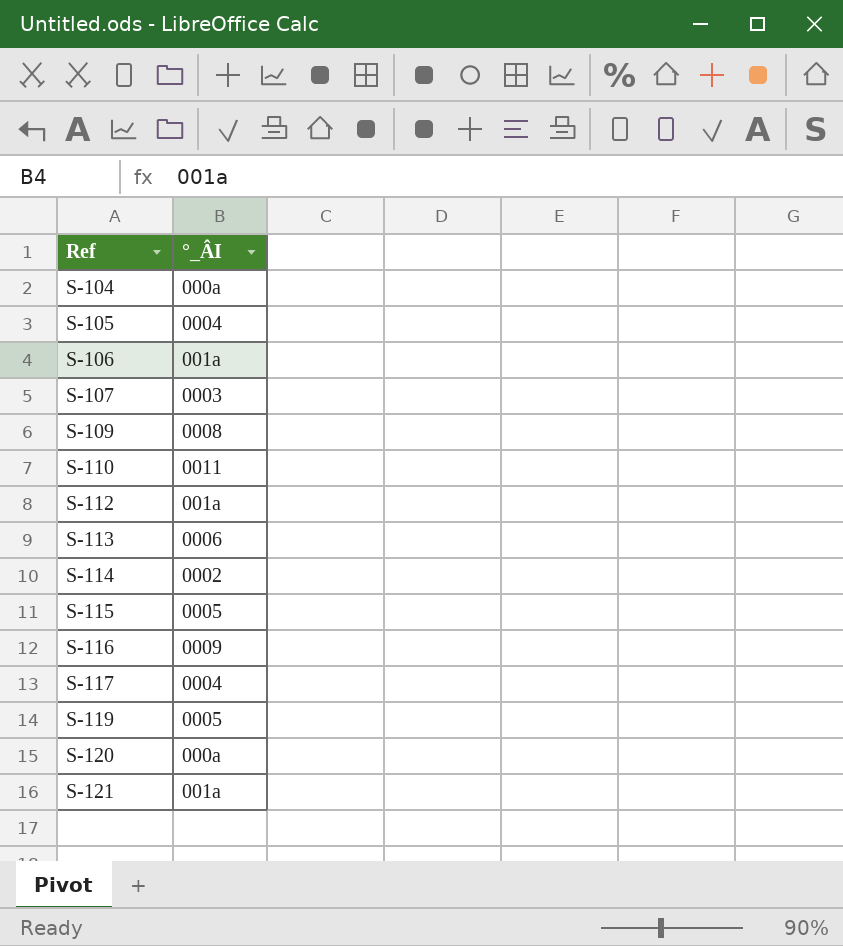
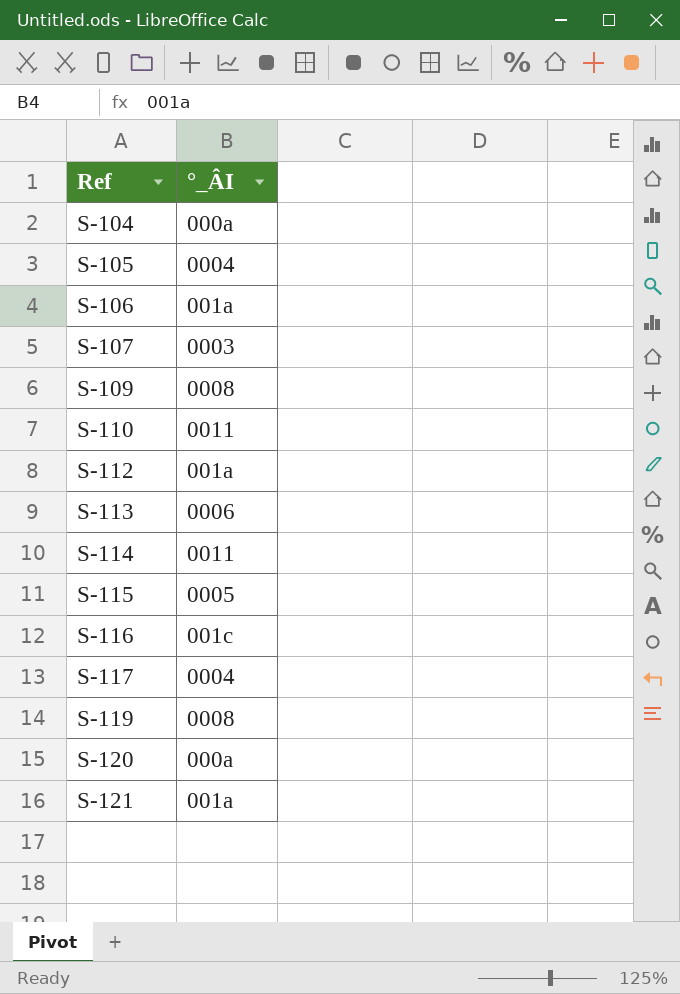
S-114 | °_ÂI: 0002 -> 0011
S-116 | °_ÂI: 0009 -> 001c
S-119 | °_ÂI: 0005 -> 0008

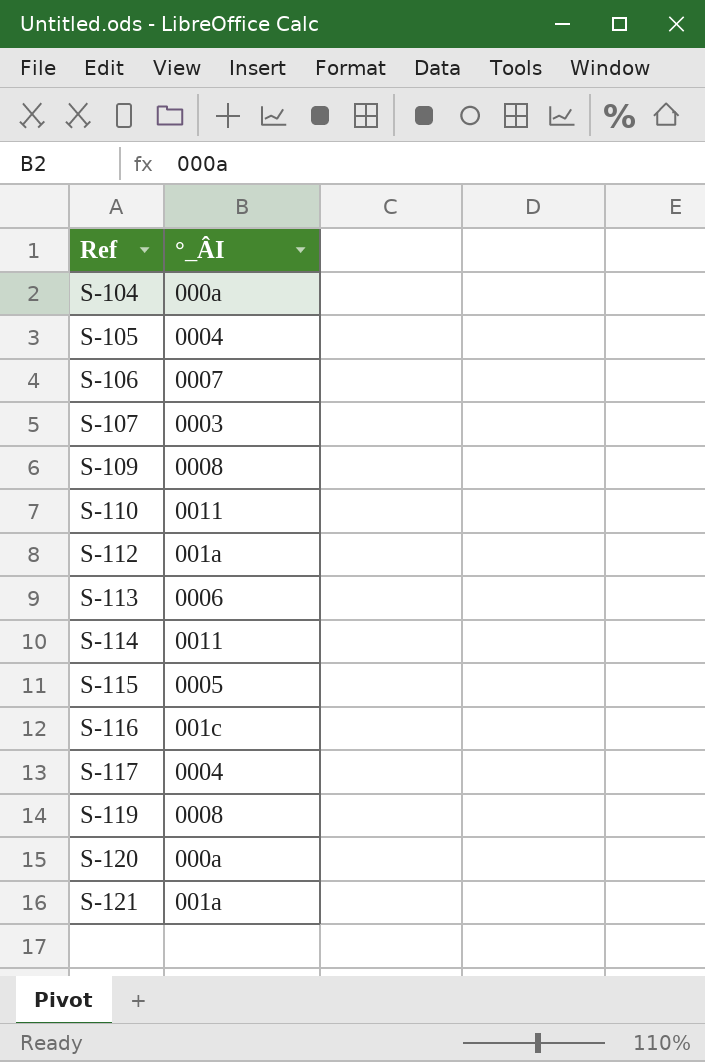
S-106 | °_ÂI: 001a -> 0007

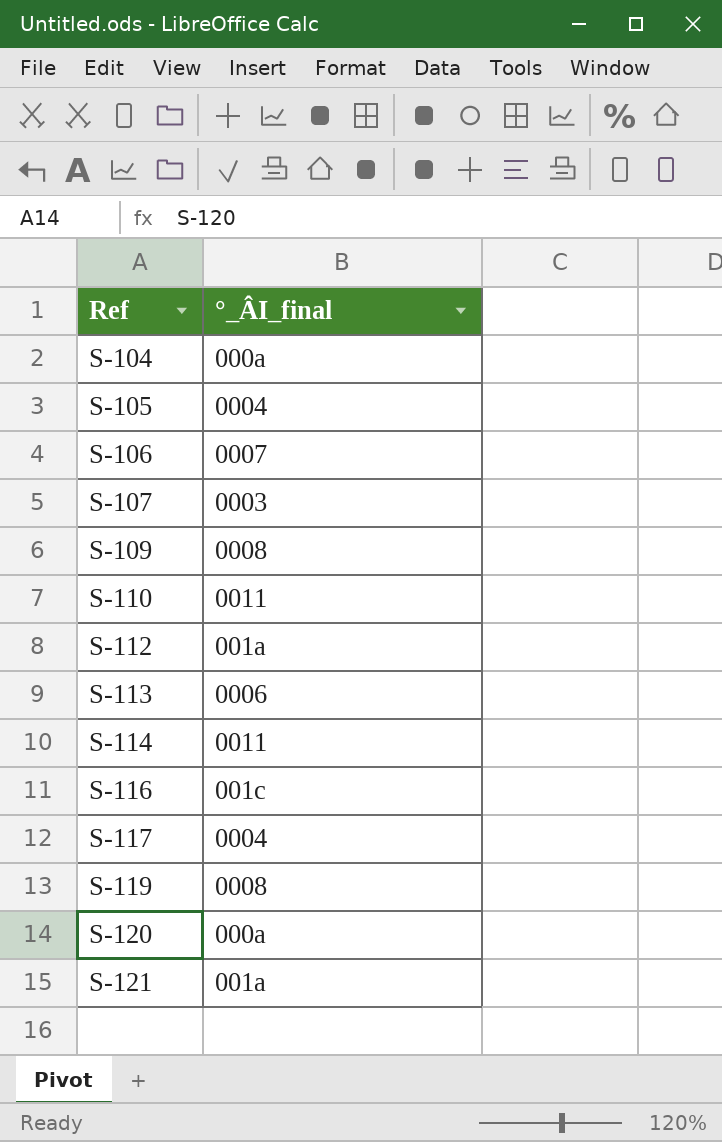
column name: °_ÂI -> °_ÂI_final
row S-115: 0005 -> none

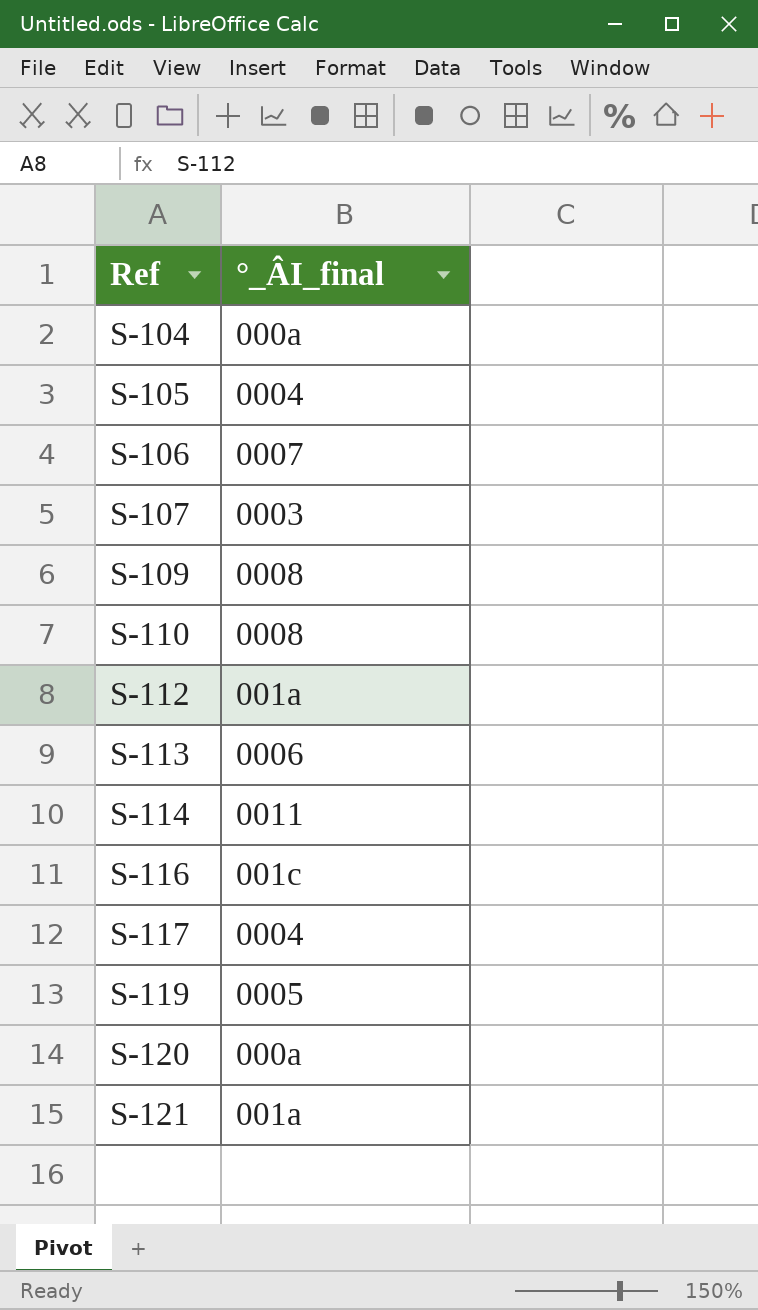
S-110 | °_ÂI_final: 0011 -> 0008
S-119 | °_ÂI_final: 0008 -> 0005

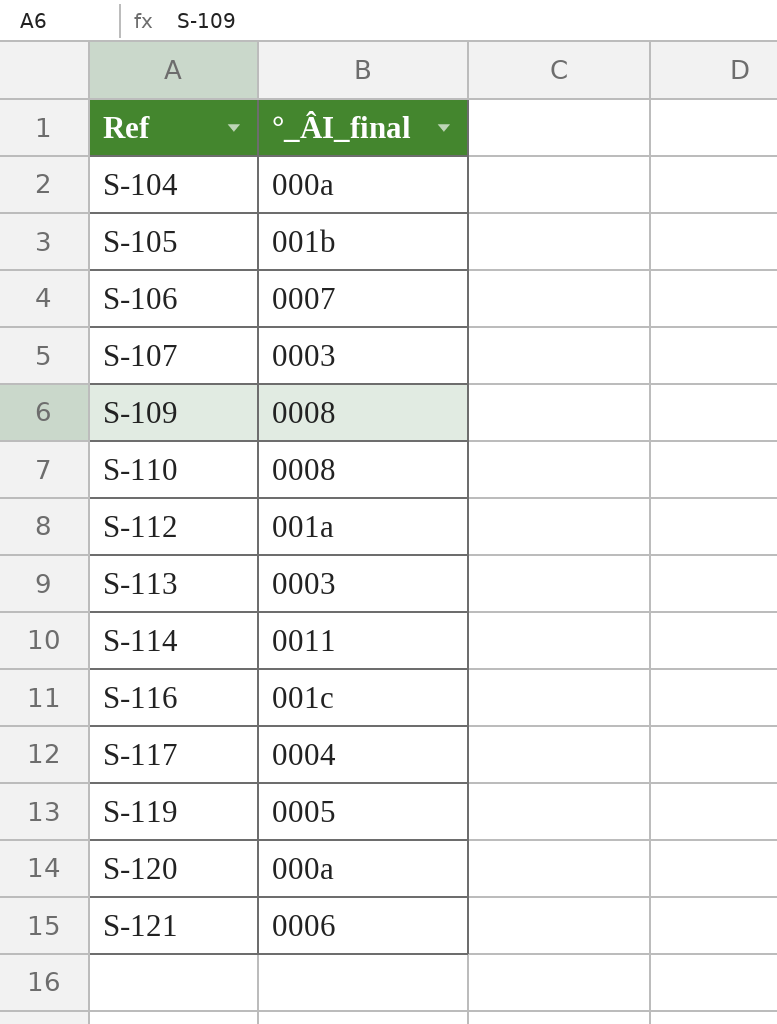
S-105 | °_ÂI_final: 0004 -> 001b
S-113 | °_ÂI_final: 0006 -> 0003
S-121 | °_ÂI_final: 001a -> 0006

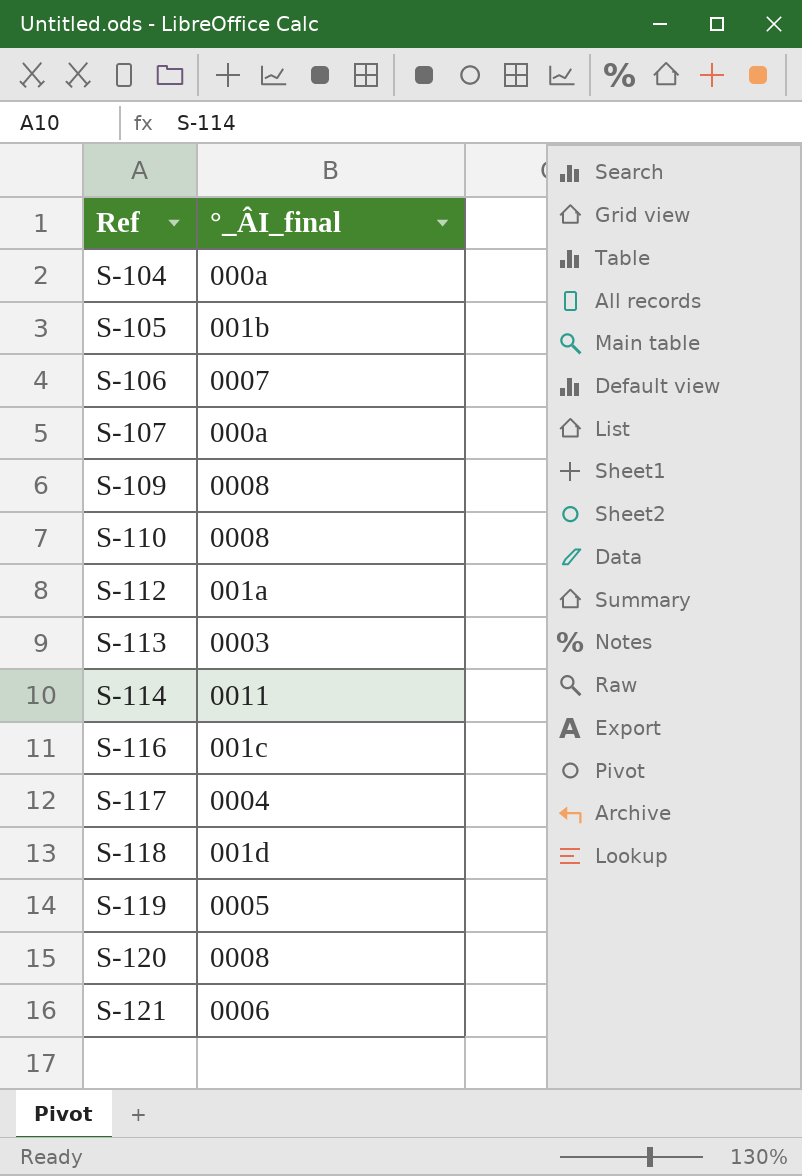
S-107 | °_ÂI_final: 0003 -> 000a
row S-118: none -> 001d
S-120 | °_ÂI_final: 000a -> 0008

